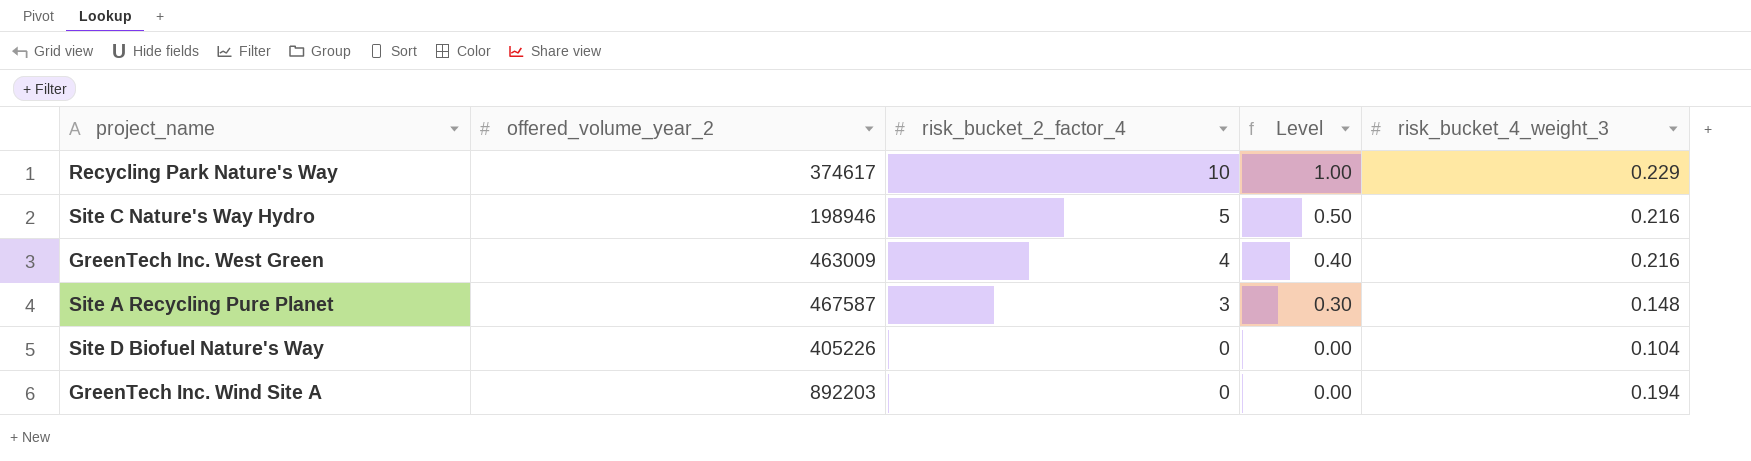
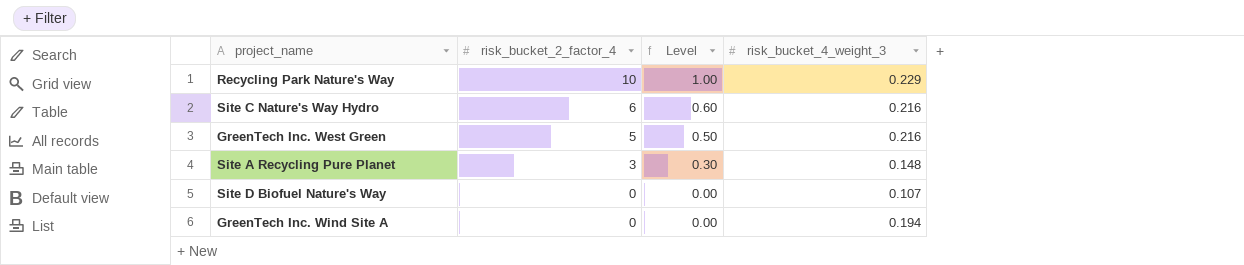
column offered_volume_year_2 | position: 2 -> none
Site C Nature's Way Hydro | risk_bucket_2_factor_4: 5 -> 6
Site C Nature's Way Hydro | Level: 0.50 -> 0.60
GreenTech Inc. West Green | risk_bucket_2_factor_4: 4 -> 5
GreenTech Inc. West Green | Level: 0.40 -> 0.50
Site D Biofuel Nature's Way | risk_bucket_4_weight_3: 0.104 -> 0.107

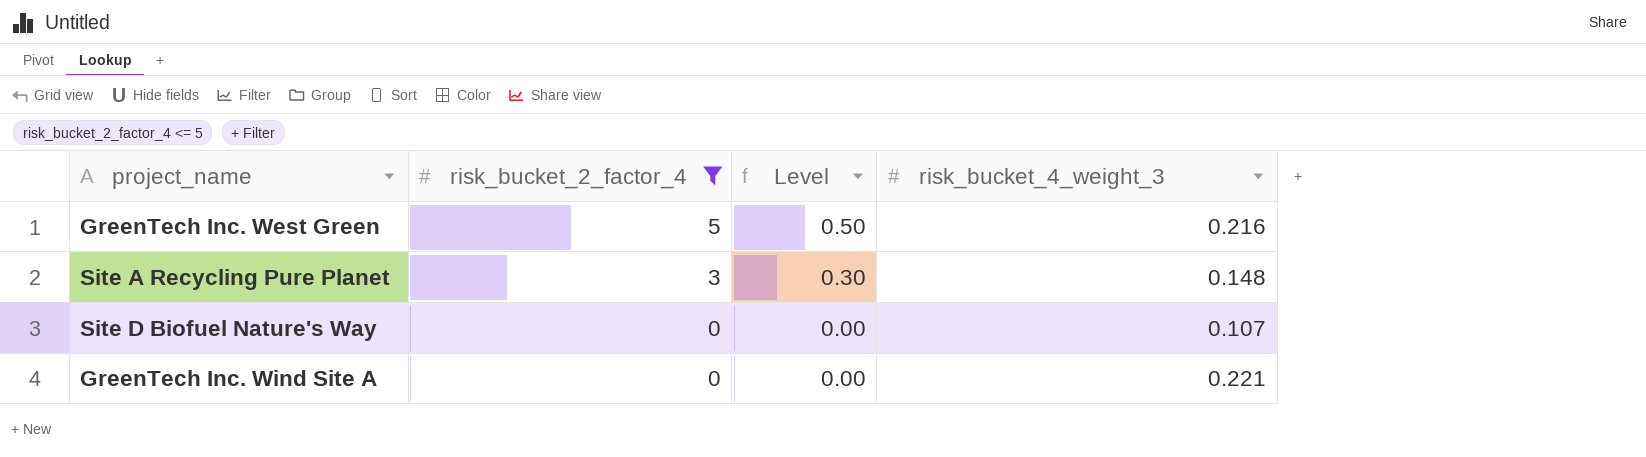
filter: none -> risk_bucket_2_factor_4 <= 5
GreenTech Inc. Wind Site A | risk_bucket_4_weight_3: 0.194 -> 0.221

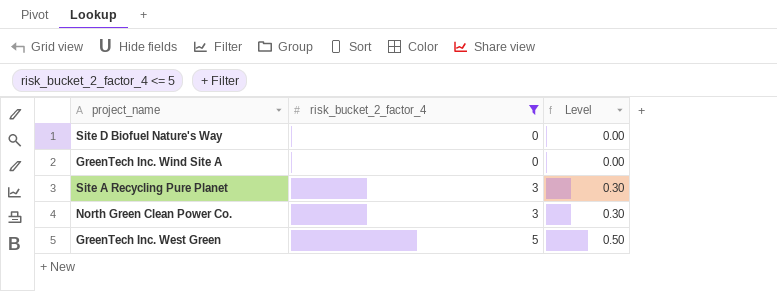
row order: risk_bucket_2_factor_4 descending -> risk_bucket_2_factor_4 ascending
column risk_bucket_4_weight_3 | position: 4 -> none
row North Green Clean Power Co.: none -> 3 | 0.30

